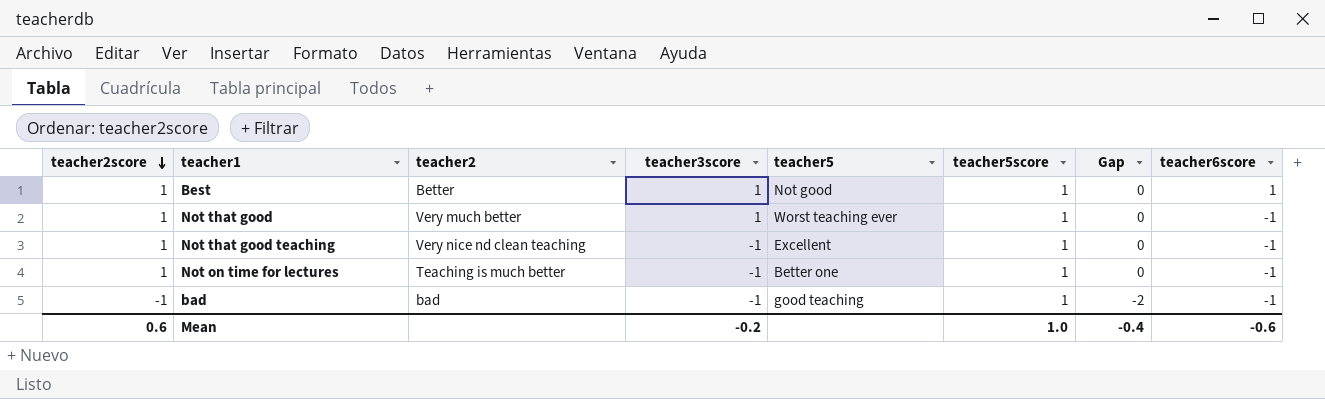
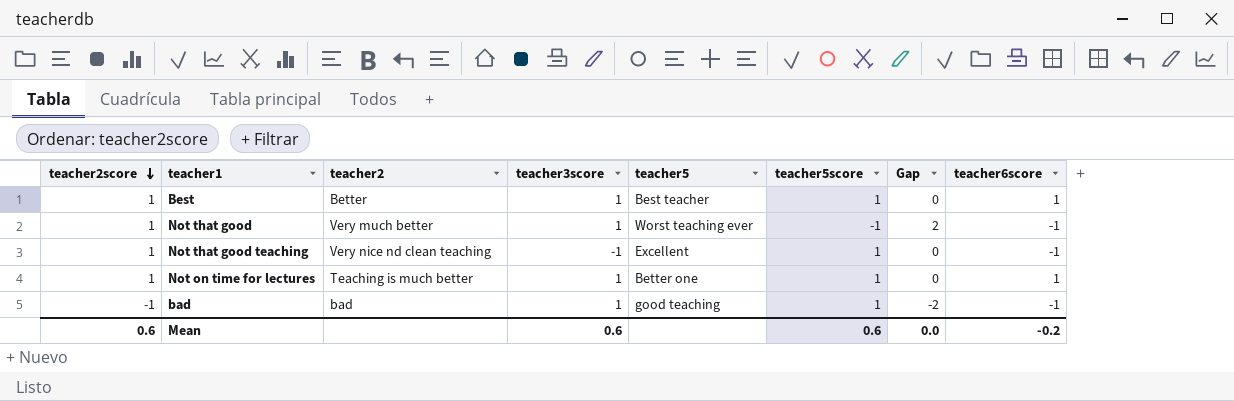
Best | teacher5: Not good -> Best teacher
Not that good | teacher5score: 1 -> -1
Not that good | Gap: 0 -> 2
Not on time for lectures | teacher3score: -1 -> 1
Not on time for lectures | teacher6score: -1 -> 1
bad | teacher3score: -1 -> 1
Mean | teacher3score: -0.2 -> 0.6
Mean | teacher5score: 1.0 -> 0.6
Mean | Gap: -0.4 -> 0.0
Mean | teacher6score: -0.6 -> -0.2

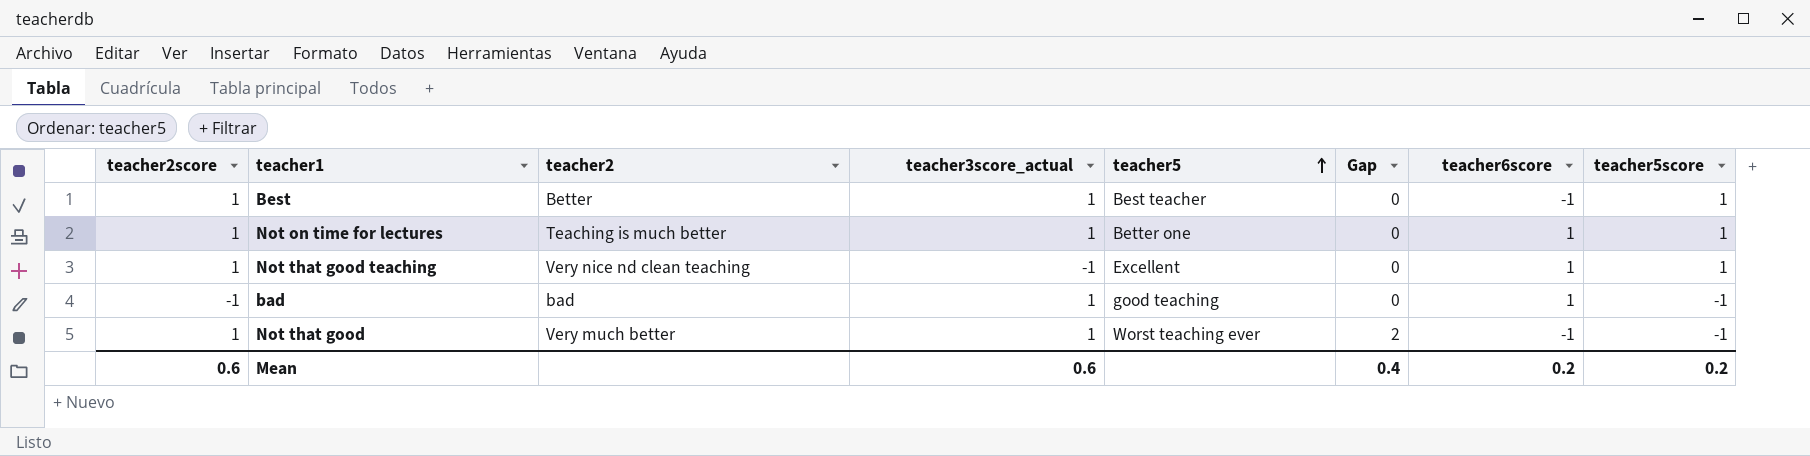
row order: teacher2score descending -> teacher5 ascending
column name: teacher3score -> teacher3score_actual
column teacher5score | position: 6 -> 8
Best | teacher6score: 1 -> -1
Not that good teaching | teacher6score: -1 -> 1
bad | Gap: -2 -> 0
bad | teacher6score: -1 -> 1
bad | teacher5score: 1 -> -1
Mean | Gap: 0.0 -> 0.4
Mean | teacher6score: -0.2 -> 0.2
Mean | teacher5score: 0.6 -> 0.2

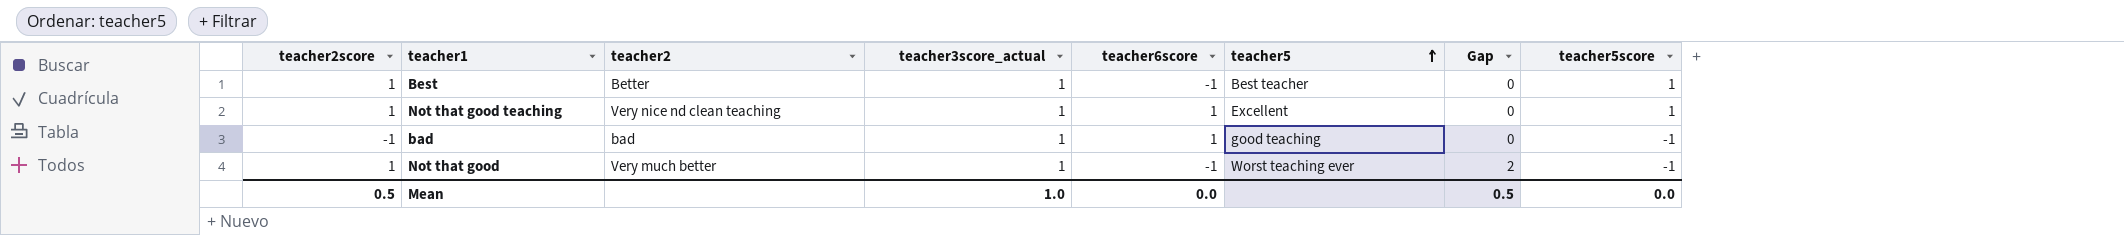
column teacher6score | position: 7 -> 5
row Not on time for lectures: 1 | Teaching is much better | 1 | Better one | 0 | 1 | 1 -> none
Not that good teaching | teacher3score_actual: -1 -> 1
Mean | teacher2score: 0.6 -> 0.5
Mean | teacher3score_actual: 0.6 -> 1.0
Mean | teacher6score: 0.2 -> 0.0
Mean | Gap: 0.4 -> 0.5
Mean | teacher5score: 0.2 -> 0.0

